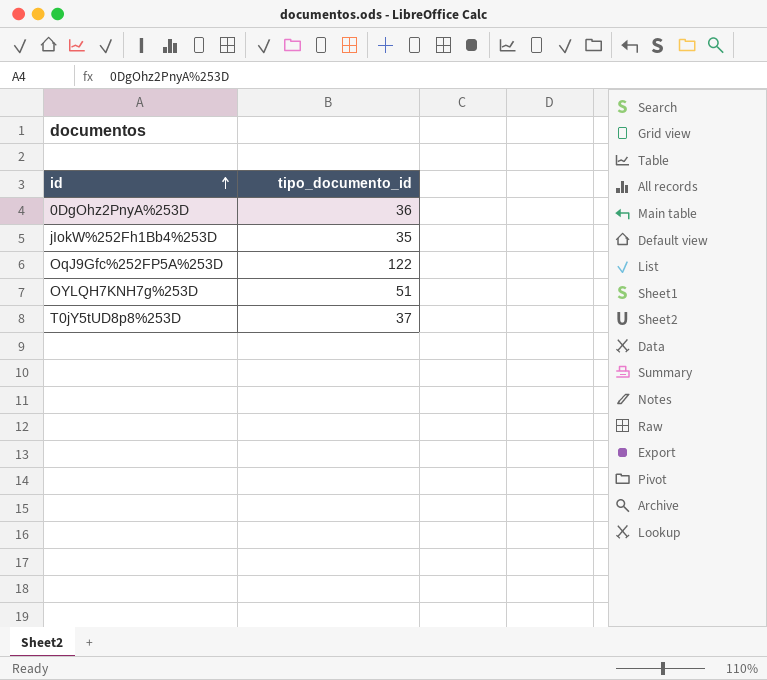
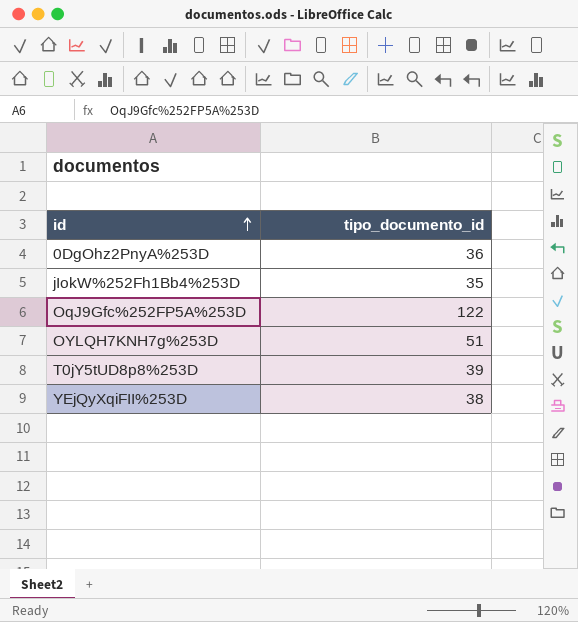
T0jY5tUD8p8%253D | tipo_documento_id: 37 -> 39
row YEjQyXqiFII%253D: none -> 38

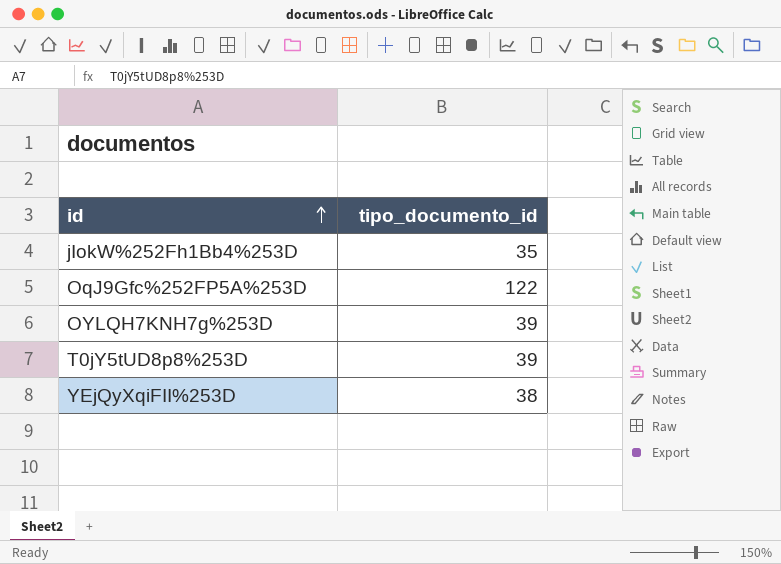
row 0DgOhz2PnyA%253D: 36 -> none
OYLQH7KNH7g%253D | tipo_documento_id: 51 -> 39

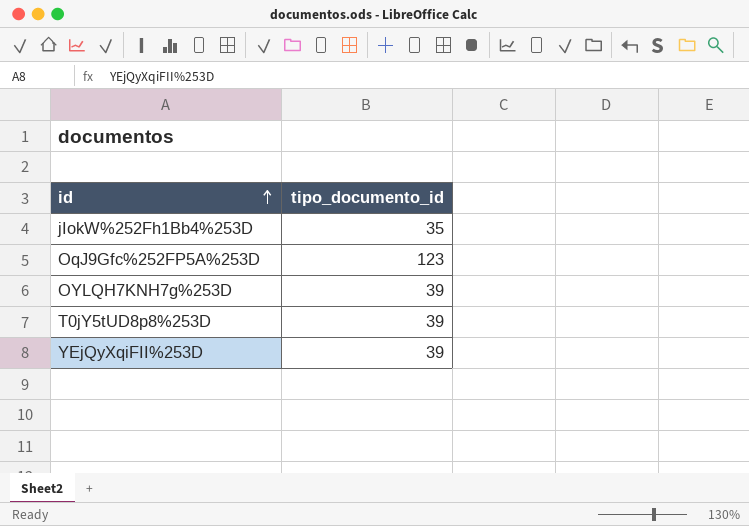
OqJ9Gfc%252FP5A%253D | tipo_documento_id: 122 -> 123
YEjQyXqiFII%253D | tipo_documento_id: 38 -> 39

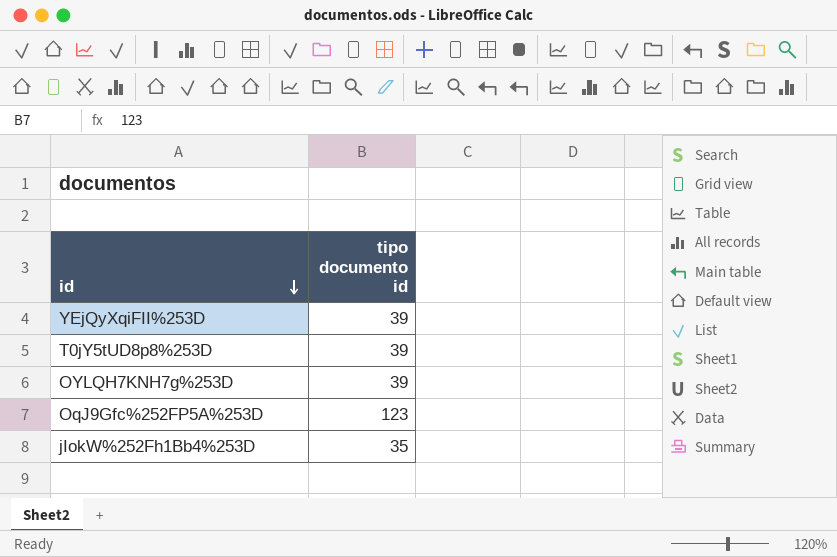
row order: id ascending -> id descending
column name: tipo_documento_id -> tipo documento id

